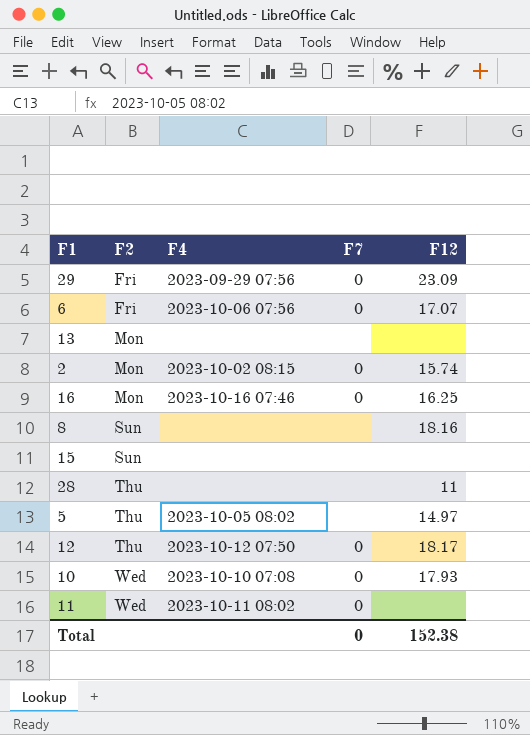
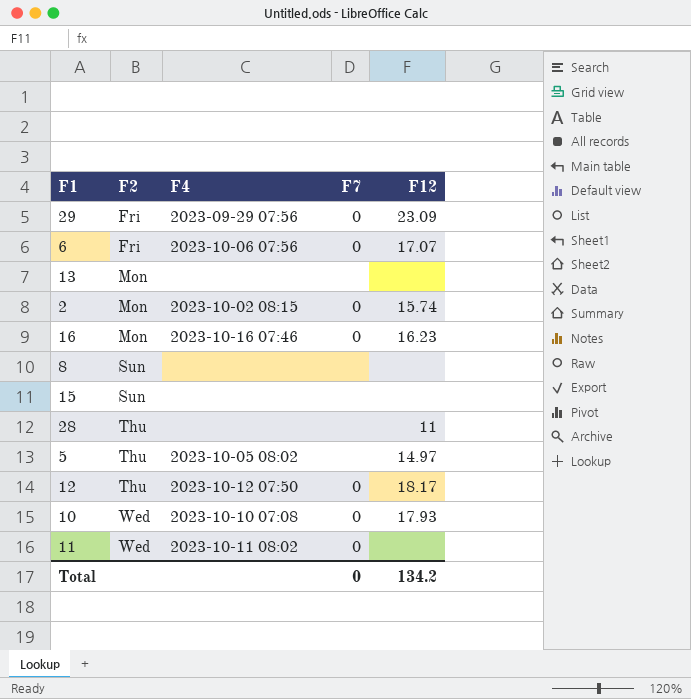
16 | F12: 16.25 -> 16.23
8 | F12: 18.16 -> none
Total | F12: 152.38 -> 134.2

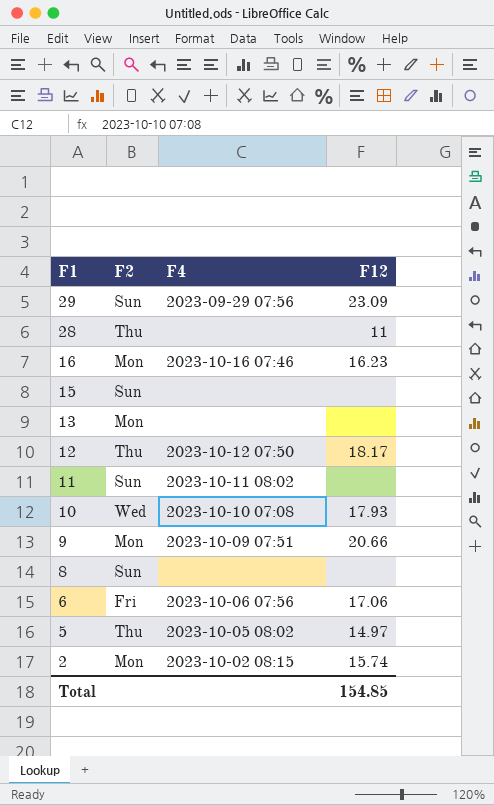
row order: F2 ascending -> F1 descending
column F7 | position: 4 -> none
29 | F2: Fri -> Sun
11 | F2: Wed -> Sun
row 9: none -> Mon | 2023-10-09 07:51 | 20.66
6 | F12: 17.07 -> 17.06
Total | F12: 134.2 -> 154.85

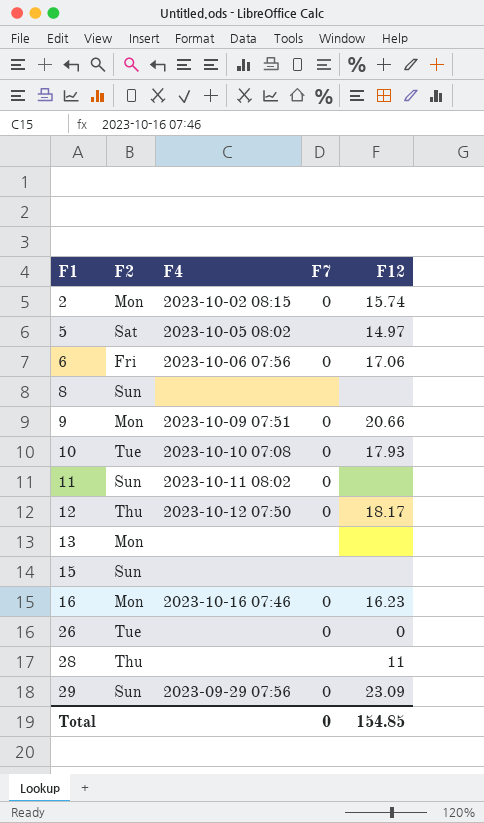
row order: F1 descending -> F1 ascending
column F7 | position: none -> 4
5 | F2: Thu -> Sat
10 | F2: Wed -> Tue
row 26: none -> Tue | none | 0 | 0

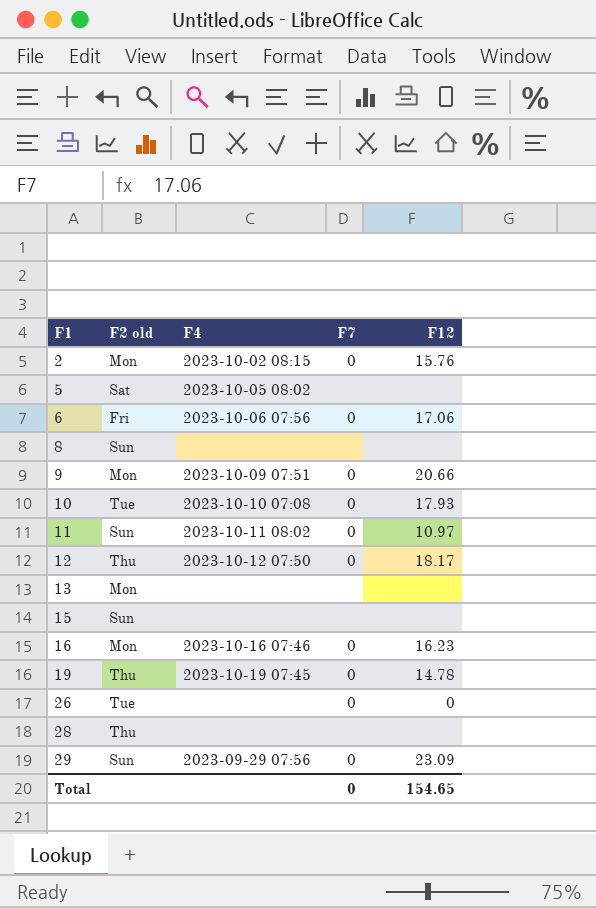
column name: F2 -> F2 old
2 | F12: 15.74 -> 15.76
5 | F12: 14.97 -> none
11 | F12: none -> 10.97
row 19: none -> Thu | 2023-10-19 07:45 | 0 | 14.78
28 | F12: 11 -> none
Total | F12: 154.85 -> 154.65

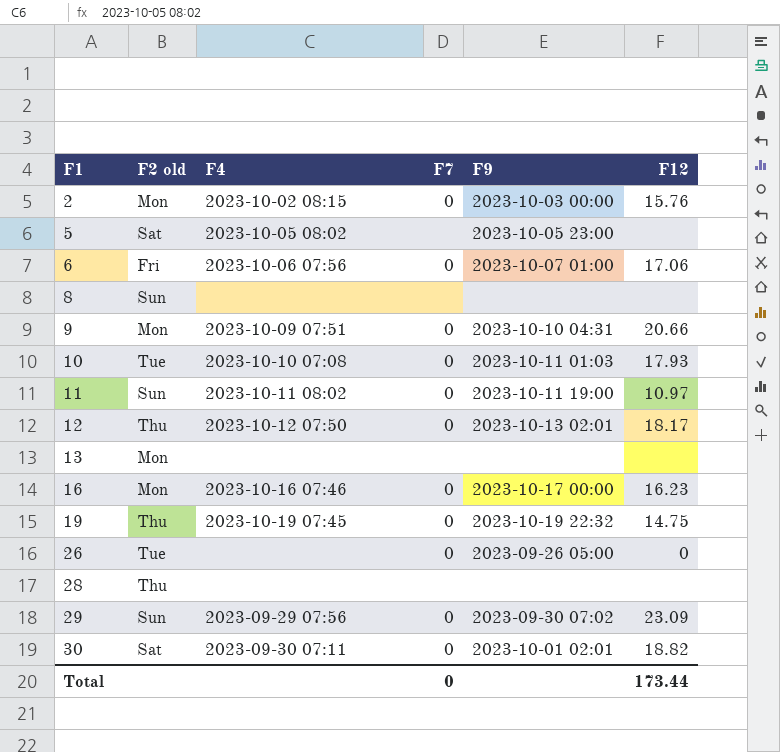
column F9 | position: none -> 5
row 15: Sun | none | none | none -> none
19 | F12: 14.78 -> 14.75
row 30: none -> Sat | 2023-09-30 07:11 | 0 | 2023-10-01 02:01 | 18.82
Total | F12: 154.65 -> 173.44

